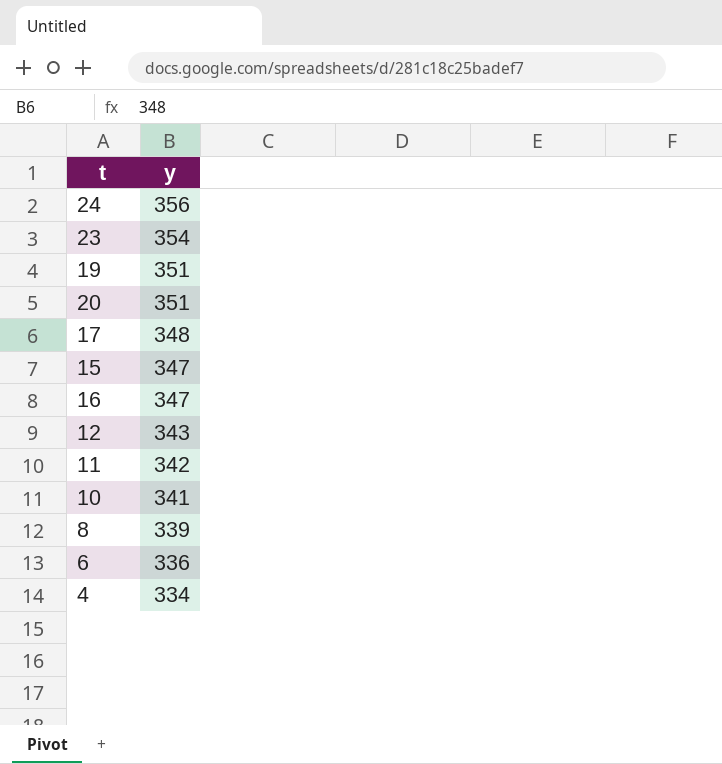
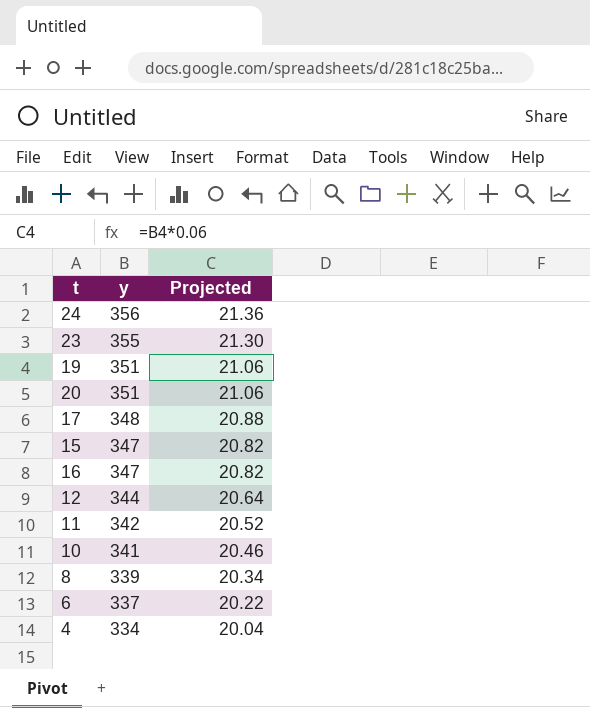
column Projected | formula: none -> [y] * 0.06
23 | y: 354 -> 355
12 | y: 343 -> 344
6 | y: 336 -> 337

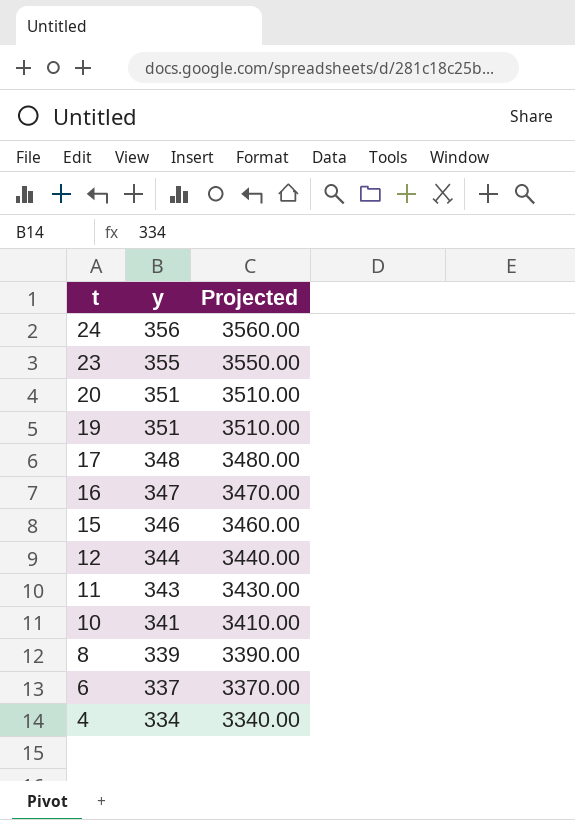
row order: y descending -> t descending
column Projected | formula: [y] * 0.06 -> [y] * 10
15 | y: 347 -> 346
11 | y: 342 -> 343

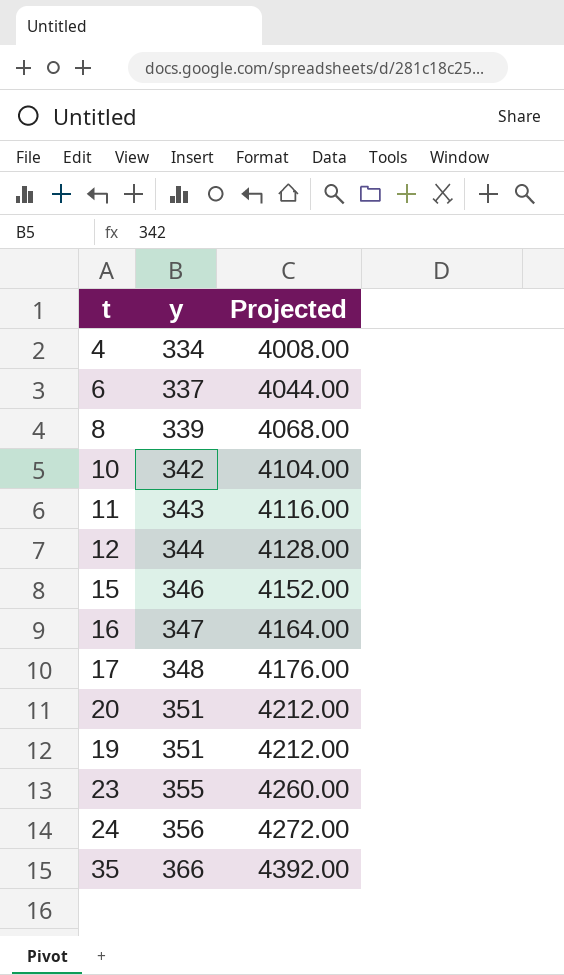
row order: t descending -> y ascending
column Projected | formula: [y] * 10 -> [y] * 12
10 | y: 341 -> 342
row 35: none -> 366 | 4392.00

